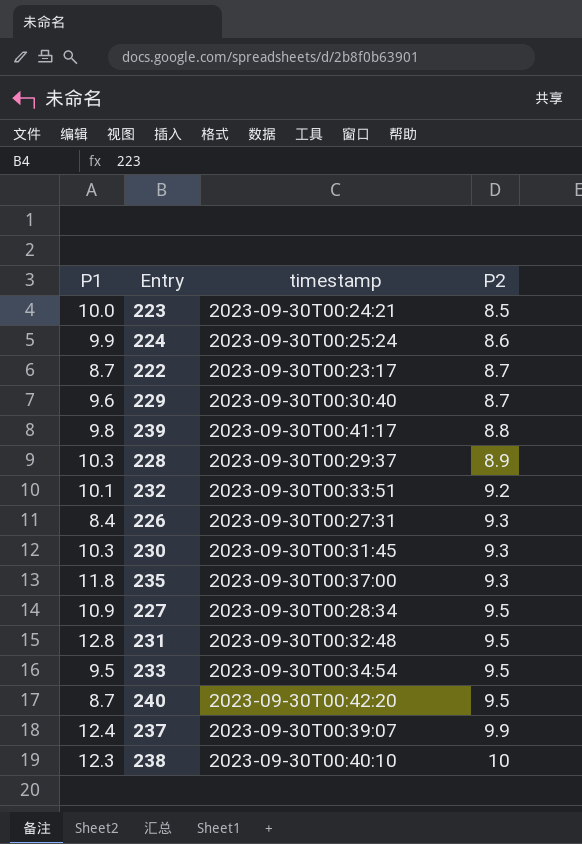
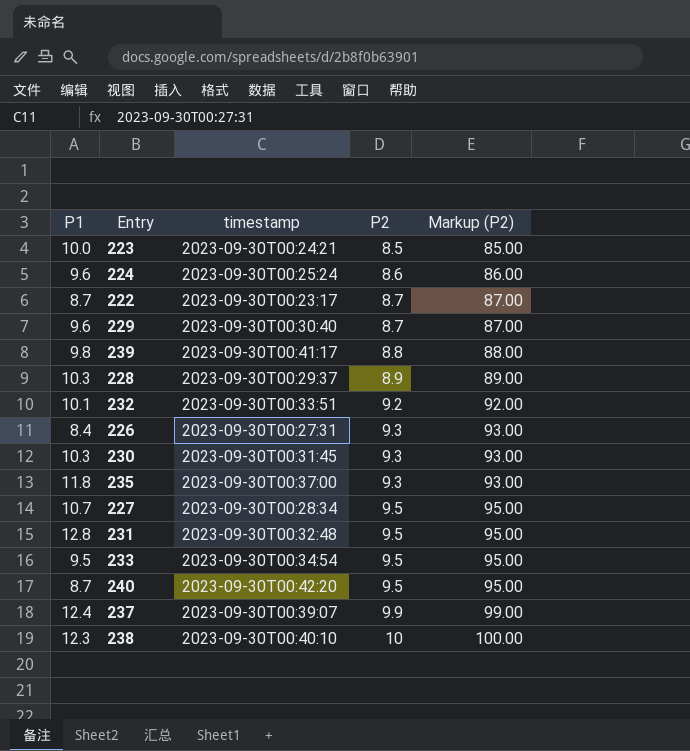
column Markup (P2) | formula: none -> [P2] * 10
224 | P1: 9.9 -> 9.6
227 | P1: 10.9 -> 10.7

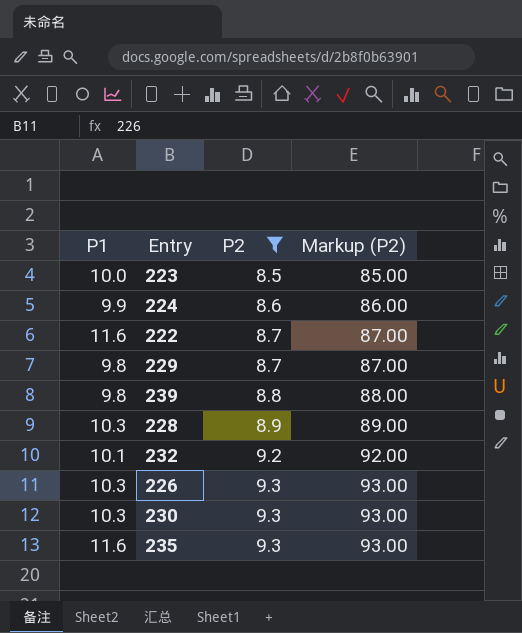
filter: none -> P2 <= 9.3
column timestamp | position: 3 -> none
224 | P1: 9.6 -> 9.9
222 | P1: 8.7 -> 11.6
229 | P1: 9.6 -> 9.8
226 | P1: 8.4 -> 10.3
235 | P1: 11.8 -> 11.6

